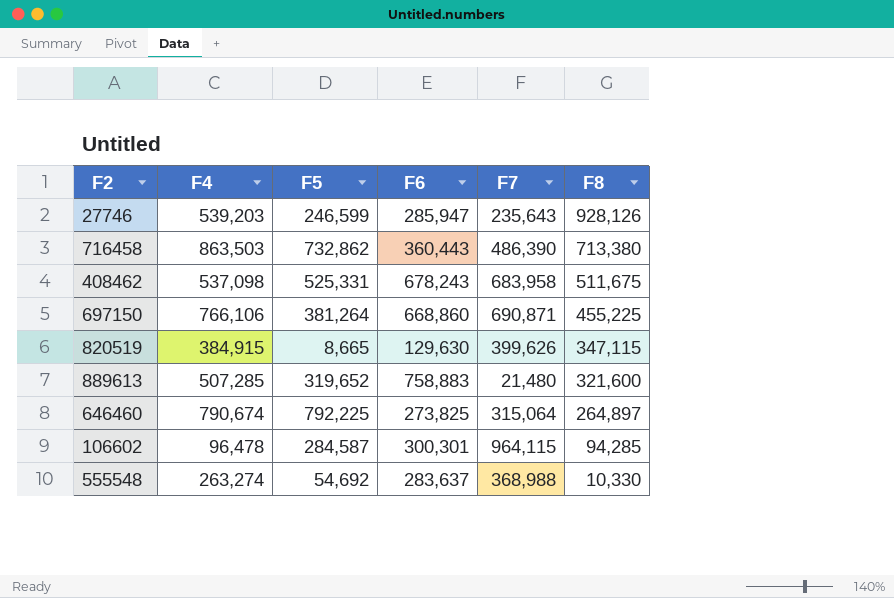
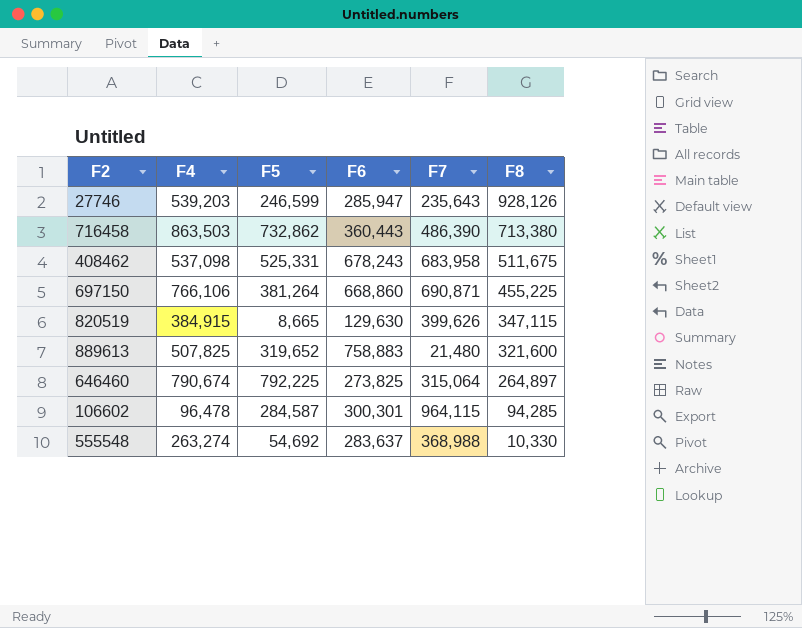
889613 | F4: 507,285 -> 507,825

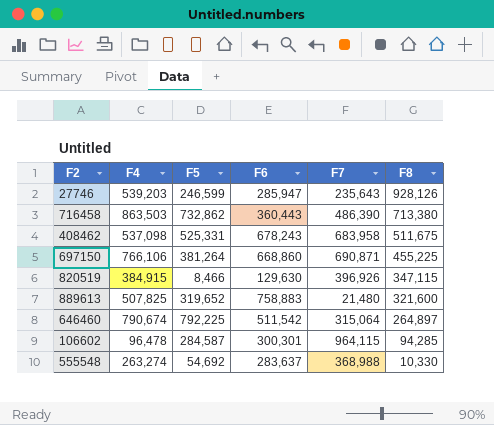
820519 | F5: 8,665 -> 8,466
820519 | F7: 399,626 -> 396,926
646460 | F6: 273,825 -> 511,542

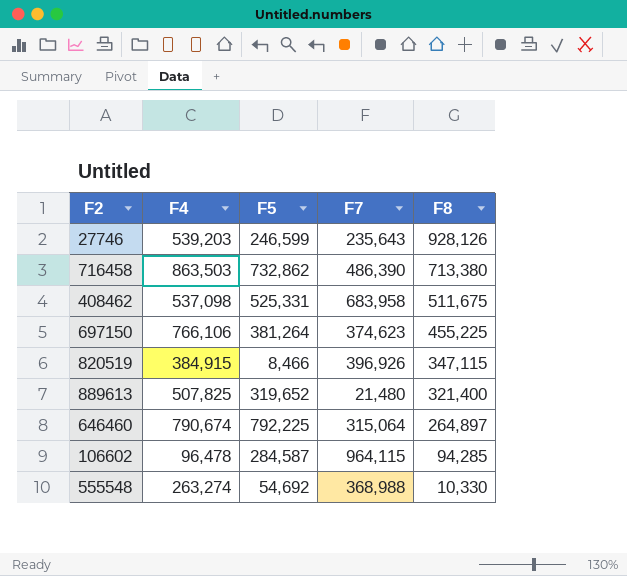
column F6 | position: 4 -> none
697150 | F7: 690,871 -> 374,623
889613 | F8: 321,600 -> 321,400

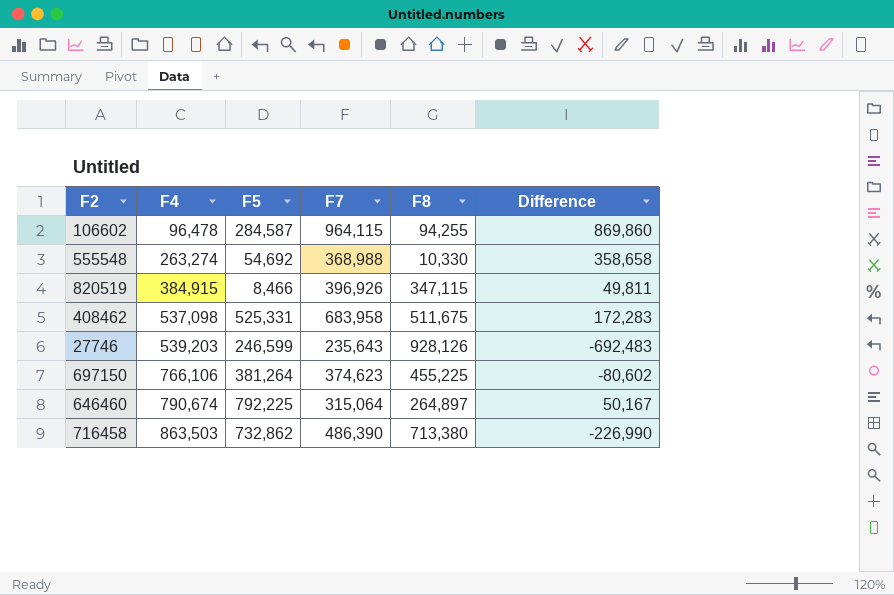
row order: F8 descending -> F4 ascending
column Difference | formula: none -> [F7] - [F8]
row 889613: 507,825 | 319,652 | 21,480 | 321,400 -> none
106602 | F8: 94,285 -> 94,255

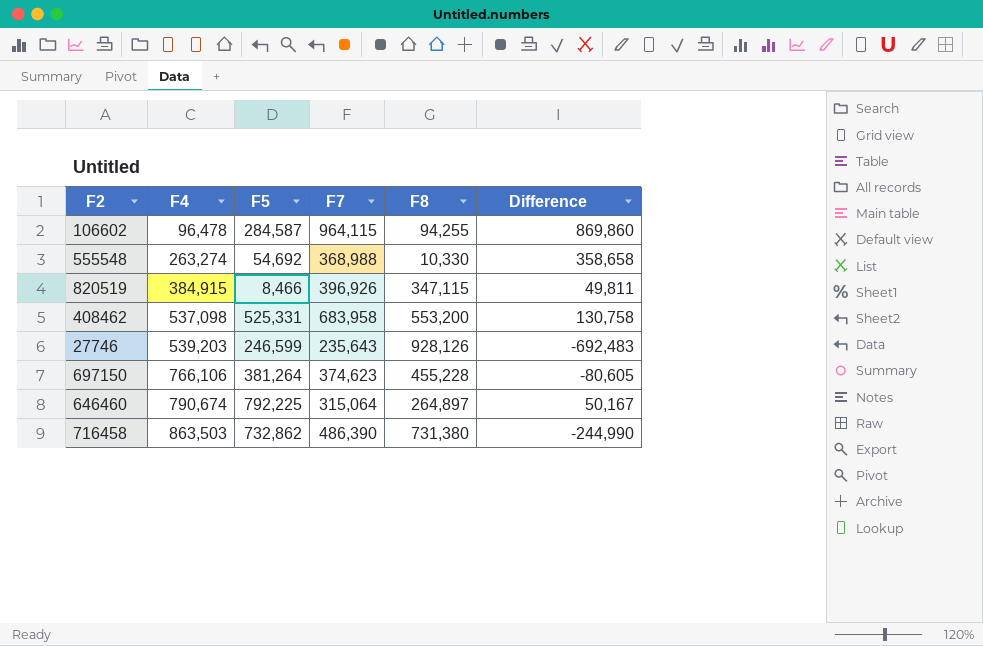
408462 | F8: 511,675 -> 553,200
408462 | Difference: 172,283 -> 130,758
697150 | F8: 455,225 -> 455,228
697150 | Difference: -80,602 -> -80,605
716458 | F8: 713,380 -> 731,380
716458 | Difference: -226,990 -> -244,990

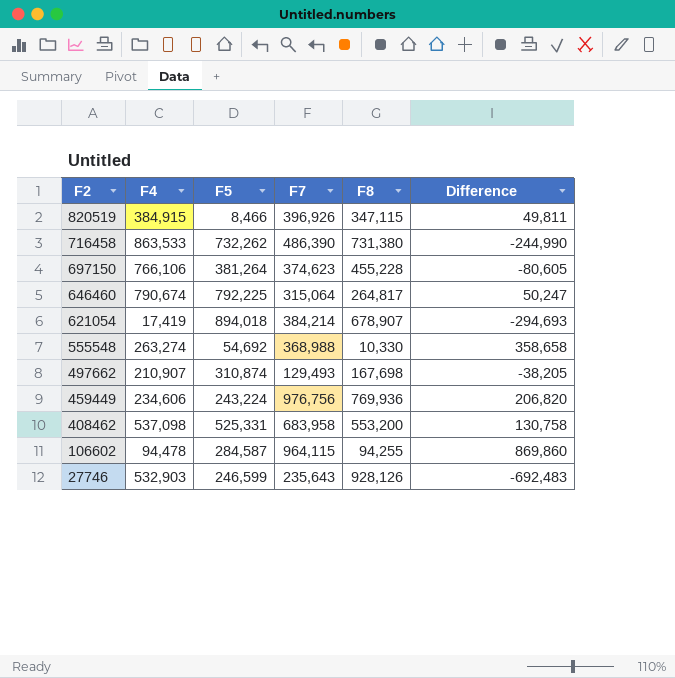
row order: F4 ascending -> F2 descending
716458 | F4: 863,503 -> 863,533
716458 | F5: 732,862 -> 732,262
646460 | F8: 264,897 -> 264,817
646460 | Difference: 50,167 -> 50,247
row 621054: none -> 17,419 | 894,018 | 384,214 | 678,907 | -294,693
row 497662: none -> 210,907 | 310,874 | 129,493 | 167,698 | -38,205
row 459449: none -> 234,606 | 243,224 | 976,756 | 769,936 | 206,820
106602 | F4: 96,478 -> 94,478
27746 | F4: 539,203 -> 532,903

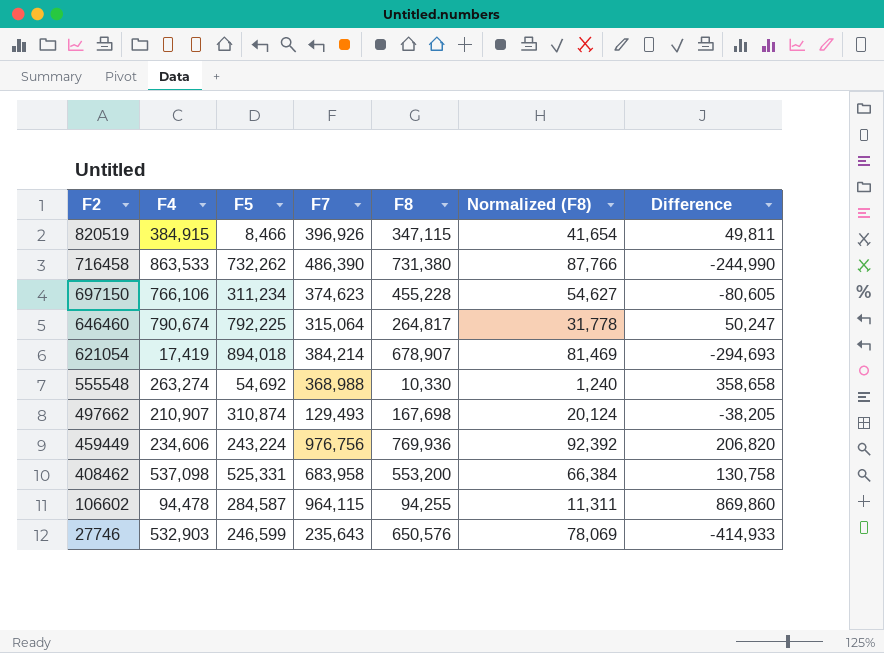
column Normalized (F8) | formula: none -> [F8] * 0.12
697150 | F5: 381,264 -> 311,234
27746 | F8: 928,126 -> 650,576
27746 | Difference: -692,483 -> -414,933

